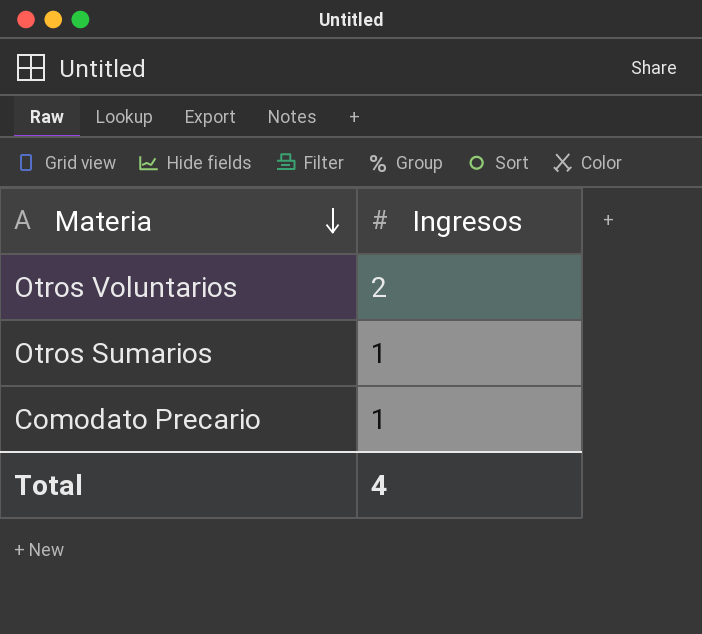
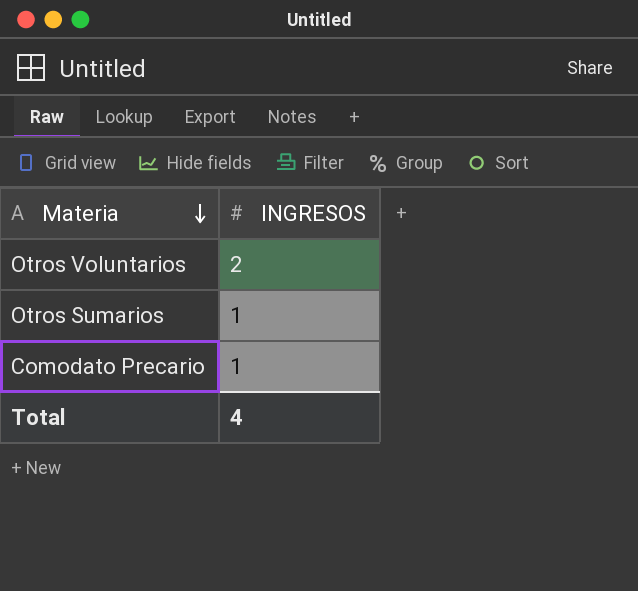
column name: Ingresos -> INGRESOS

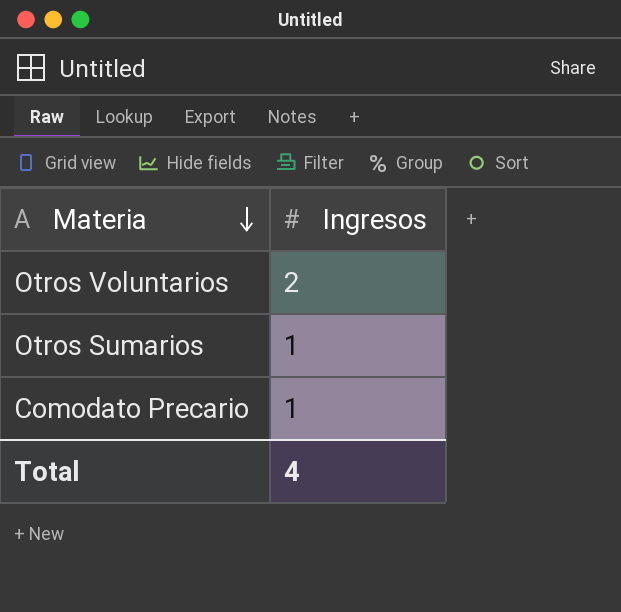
column name: INGRESOS -> Ingresos

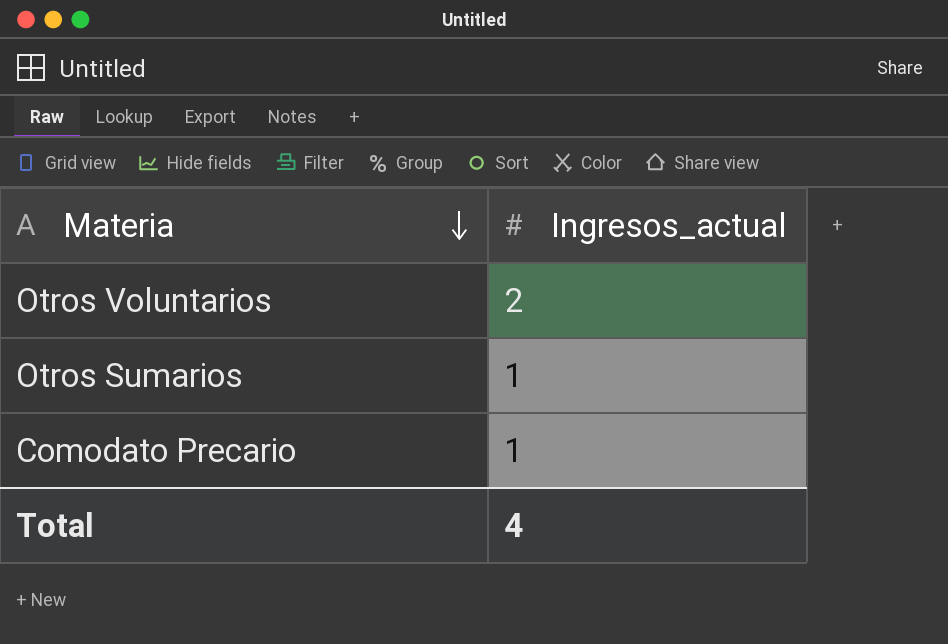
column name: Ingresos -> Ingresos_actual

